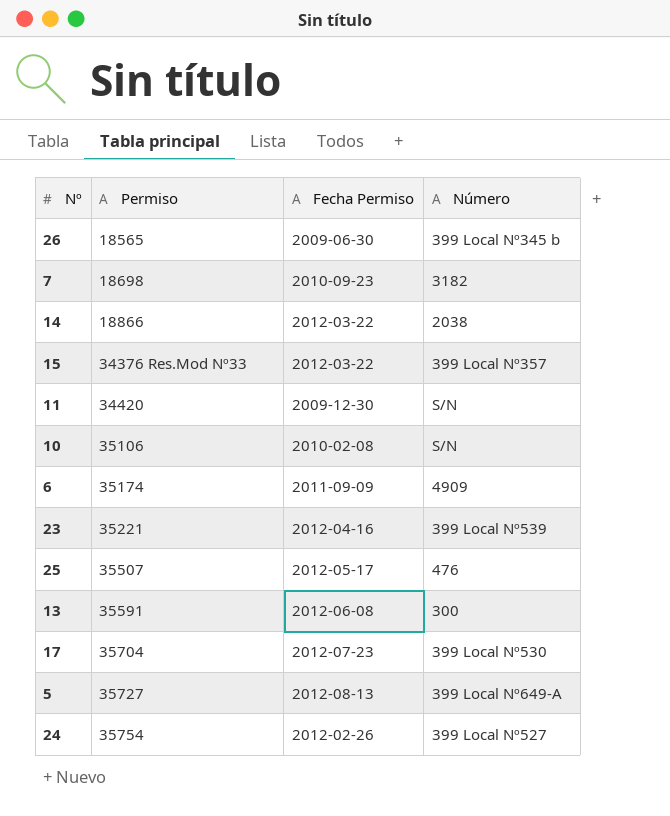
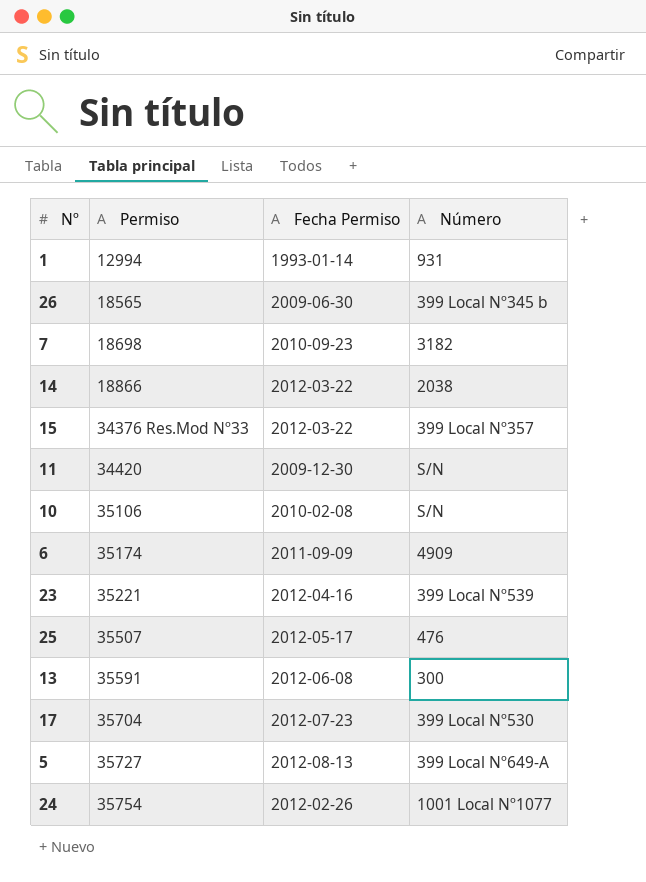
row 1: none -> 12994 | 1993-01-14 | 931
24 | Número: 399 Local Nº527 -> 1001 Local Nº1077

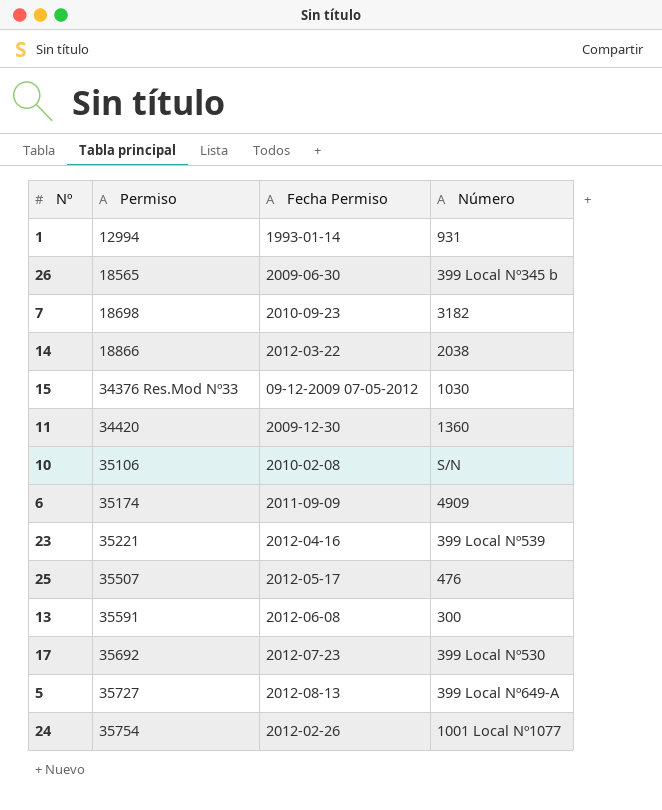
15 | Fecha Permiso: 2012-03-22 -> 09-12-2009 07-05-2012
15 | Número: 399 Local Nº357 -> 1030
11 | Número: S/N -> 1360
17 | Permiso: 35704 -> 35692

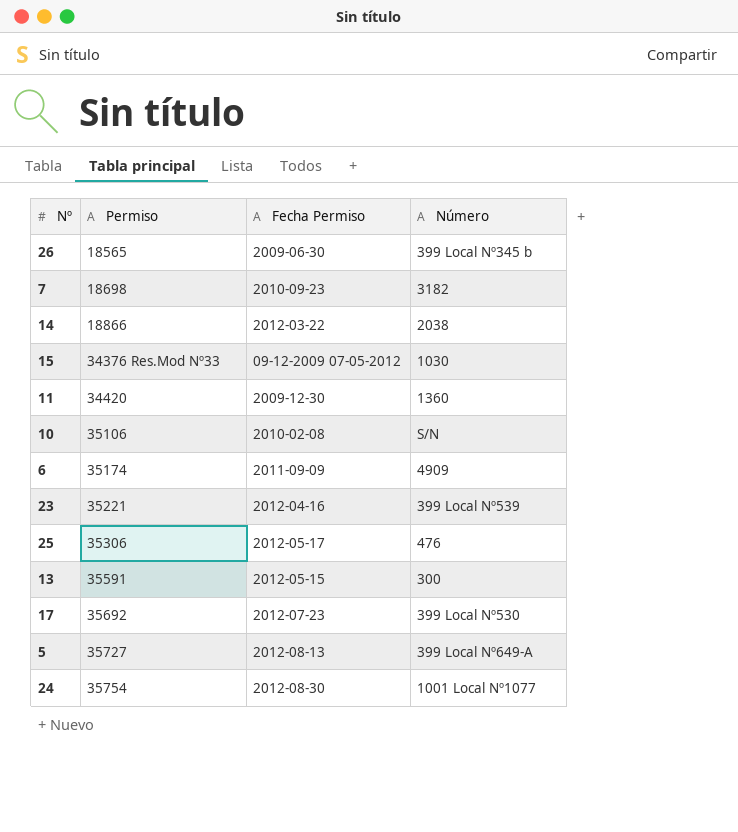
row 1: 12994 | 1993-01-14 | 931 -> none
25 | Permiso: 35507 -> 35306
13 | Fecha Permiso: 2012-06-08 -> 2012-05-15
24 | Fecha Permiso: 2012-02-26 -> 2012-08-30

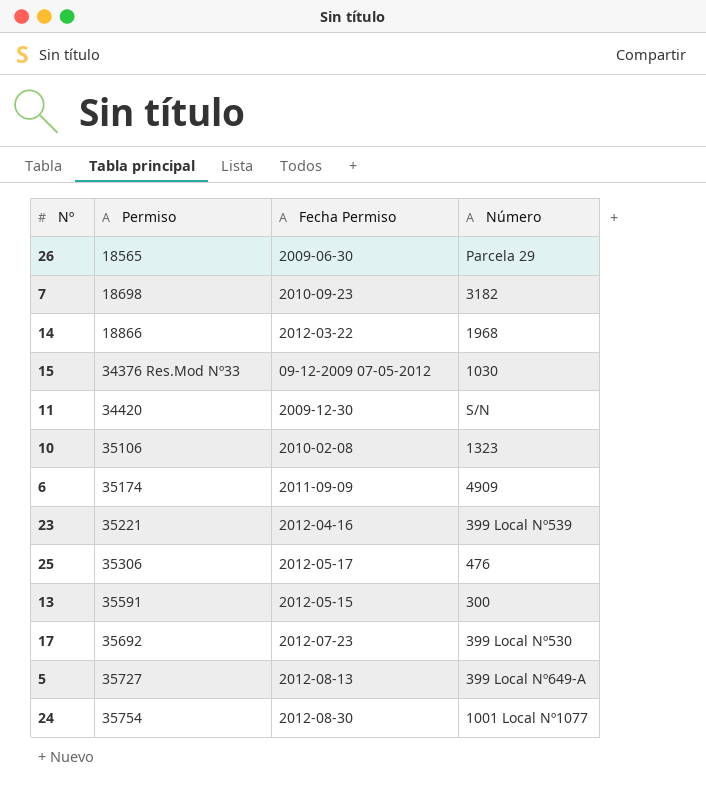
26 | Número: 399 Local Nº345 b -> Parcela 29
14 | Número: 2038 -> 1968
11 | Número: 1360 -> S/N
10 | Número: S/N -> 1323

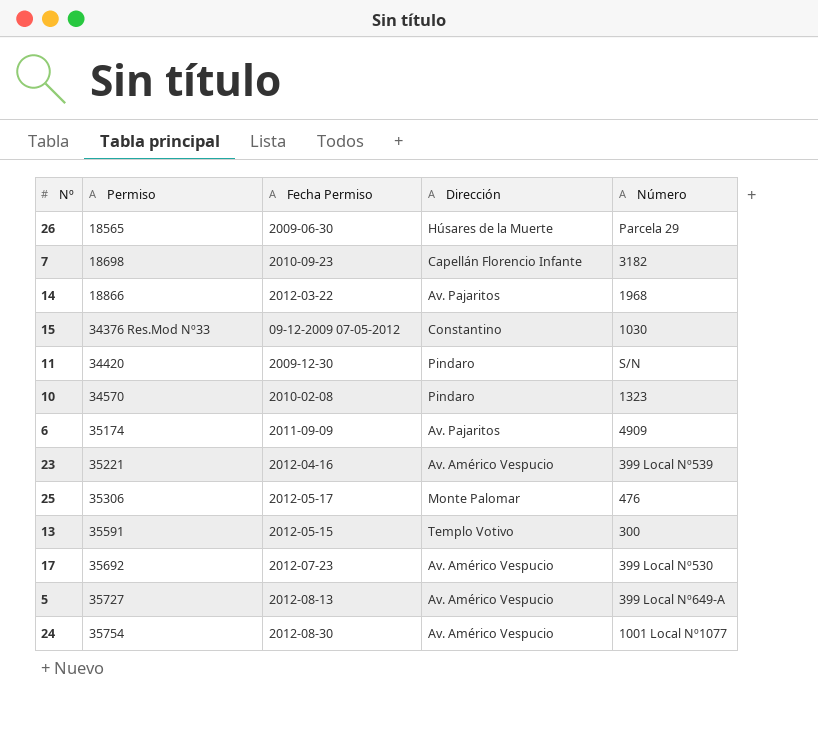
column Dirección | position: none -> 4
10 | Permiso: 35106 -> 34570

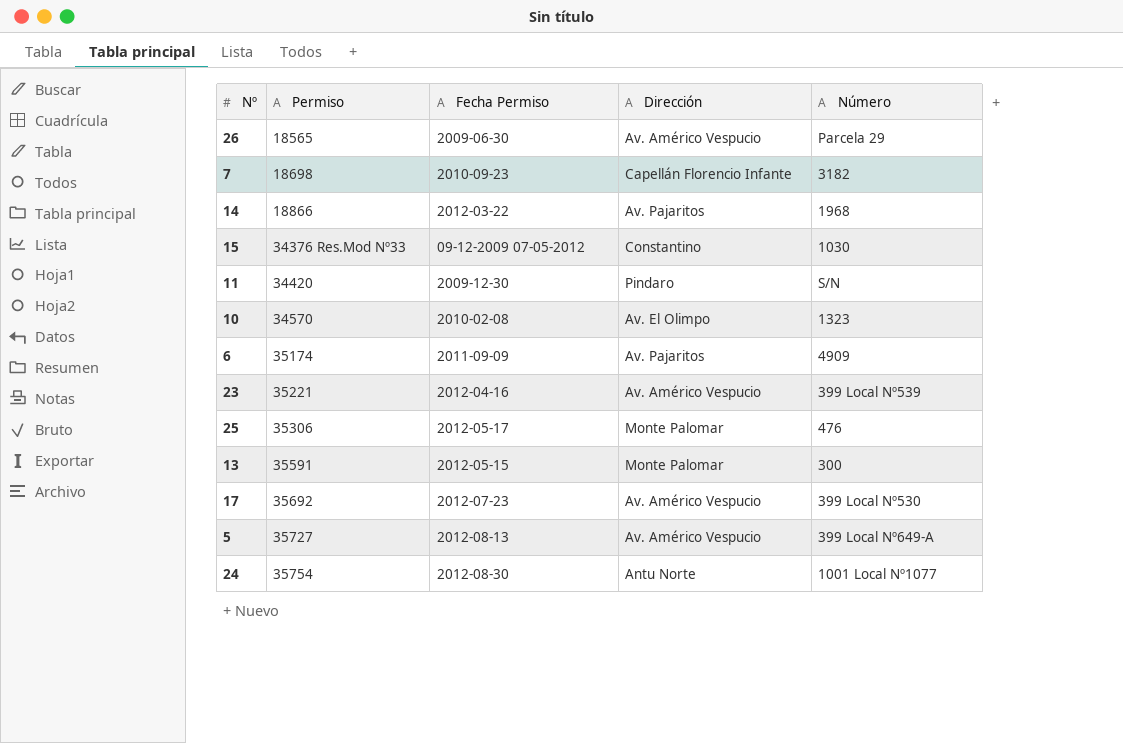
26 | Dirección: Húsares de la Muerte -> Av. Américo Vespucio
10 | Dirección: Pindaro -> Av. El Olimpo
13 | Dirección: Templo Votivo -> Monte Palomar
24 | Dirección: Av. Américo Vespucio -> Antu Norte

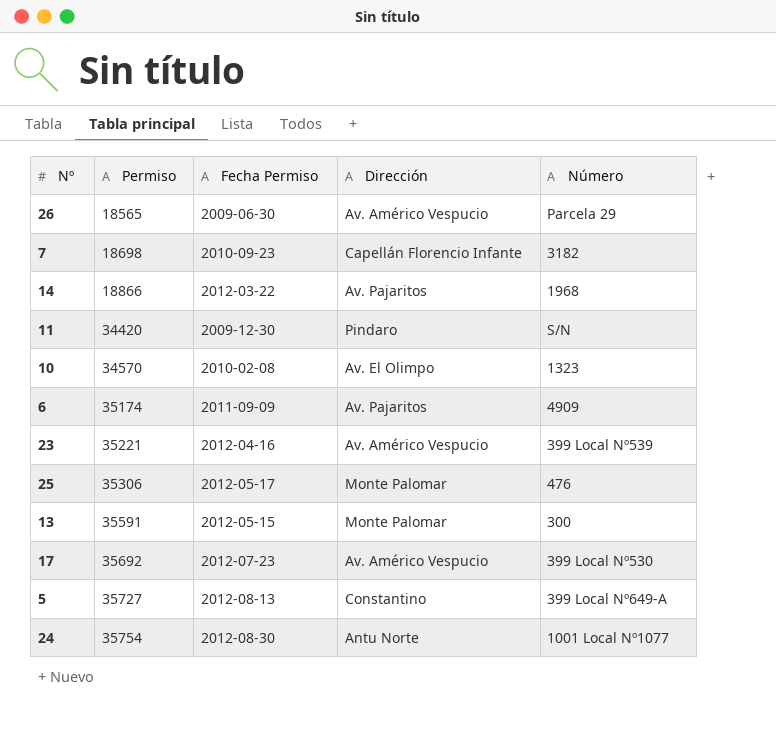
row 15: 34376 Res.Mod Nº33 | 09-12-2009 07-05-2012 | Constantino | 1030 -> none
5 | Dirección: Av. Américo Vespucio -> Constantino

